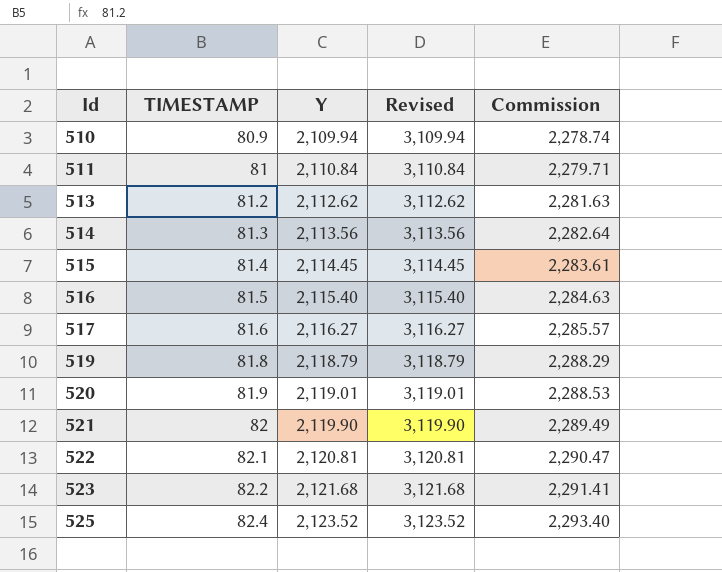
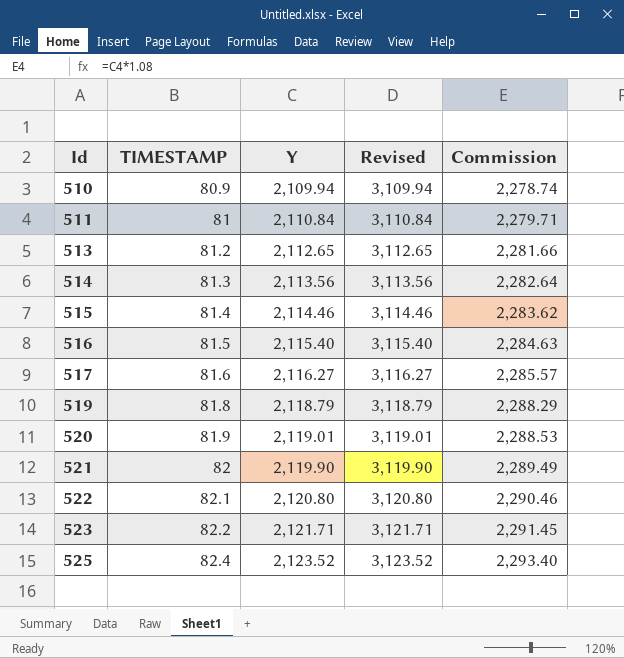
513 | Y: 2,112.62 -> 2,112.65
513 | Revised: 3,112.62 -> 3,112.65
513 | Commission: 2,281.63 -> 2,281.66
515 | Y: 2,114.45 -> 2,114.46
515 | Revised: 3,114.45 -> 3,114.46
515 | Commission: 2,283.61 -> 2,283.62
522 | Y: 2,120.81 -> 2,120.80
522 | Revised: 3,120.81 -> 3,120.80
522 | Commission: 2,290.47 -> 2,290.46
523 | Y: 2,121.68 -> 2,121.71
523 | Revised: 3,121.68 -> 3,121.71
523 | Commission: 2,291.41 -> 2,291.45

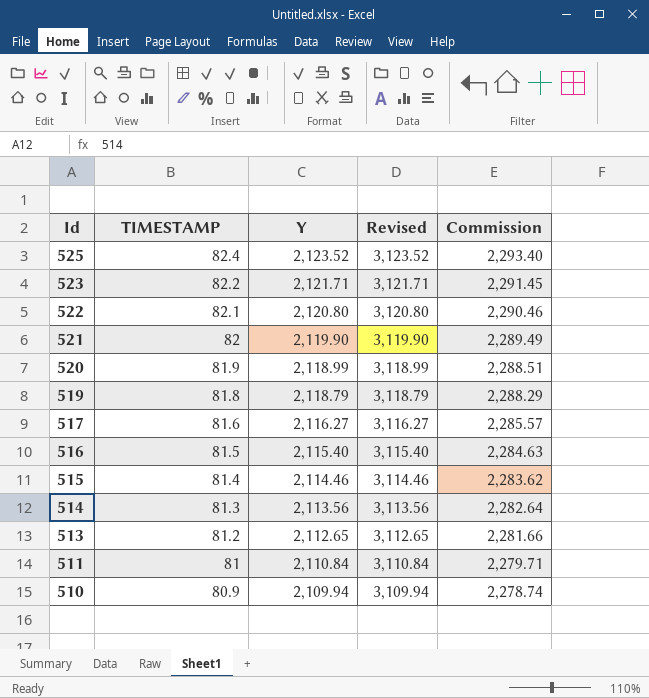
row order: Id ascending -> Id descending
520 | Y: 2,119.01 -> 2,118.99
520 | Revised: 3,119.01 -> 3,118.99
520 | Commission: 2,288.53 -> 2,288.51

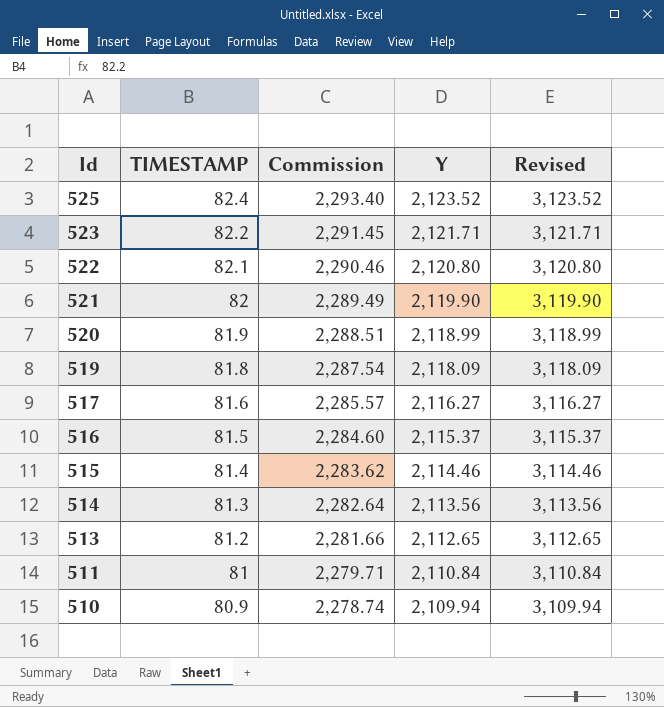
column Commission | position: 5 -> 3
519 | Commission: 2,288.29 -> 2,287.54
519 | Y: 2,118.79 -> 2,118.09
519 | Revised: 3,118.79 -> 3,118.09
516 | Commission: 2,284.63 -> 2,284.60
516 | Y: 2,115.40 -> 2,115.37
516 | Revised: 3,115.40 -> 3,115.37

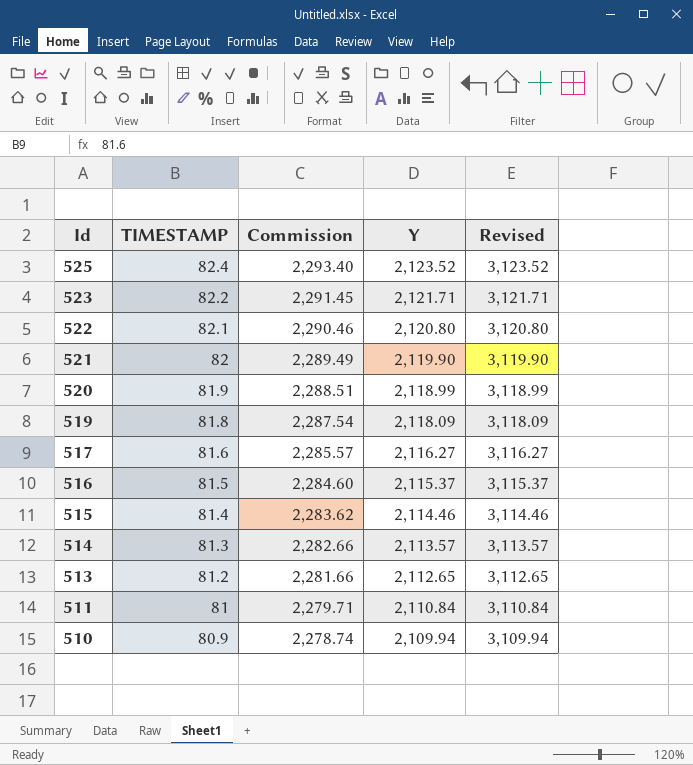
514 | Commission: 2,282.64 -> 2,282.66
514 | Y: 2,113.56 -> 2,113.57
514 | Revised: 3,113.56 -> 3,113.57

